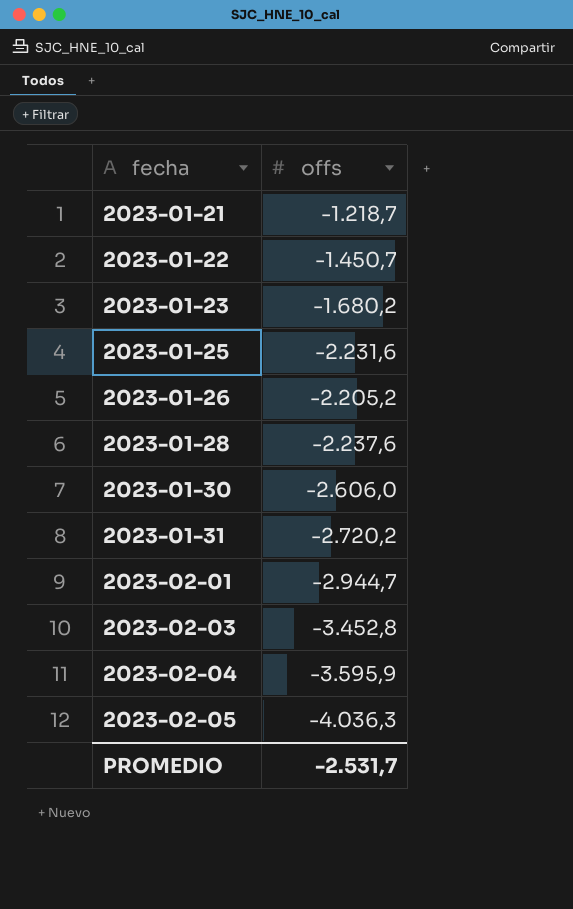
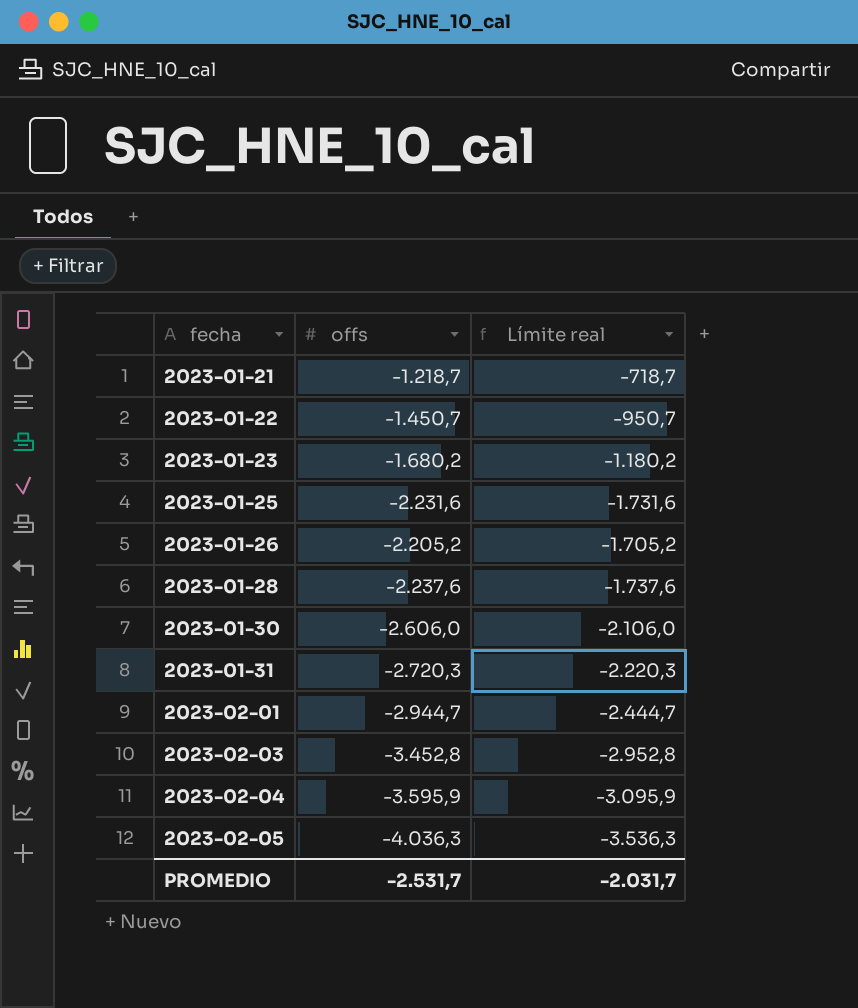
column Límite real | formula: none -> [offs] + 500
2023-01-31 | offs: -2.720,2 -> -2.720,3

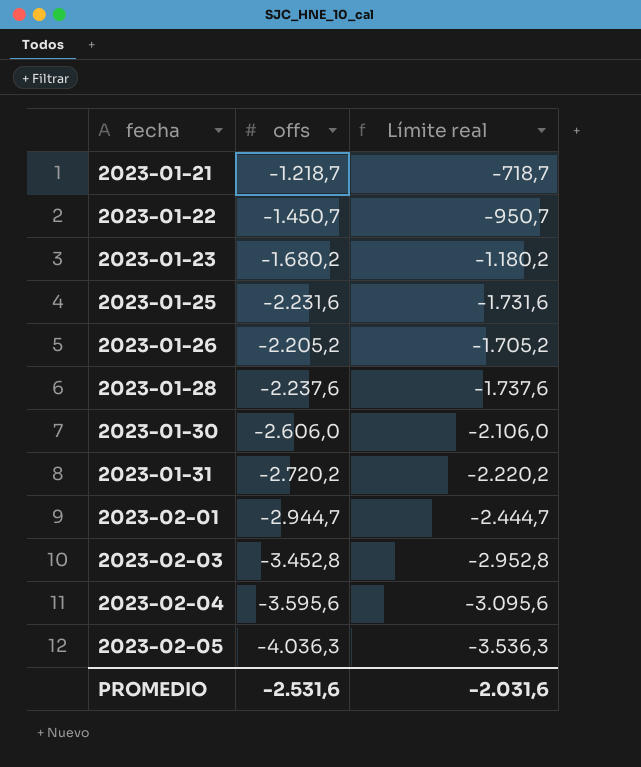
2023-01-31 | offs: -2.720,3 -> -2.720,2
2023-01-31 | Límite real: -2.220,3 -> -2.220,2
2023-02-04 | offs: -3.595,9 -> -3.595,6
2023-02-04 | Límite real: -3.095,9 -> -3.095,6
PROMEDIO | offs: -2.531,7 -> -2.531,6
PROMEDIO | Límite real: -2.031,7 -> -2.031,6

